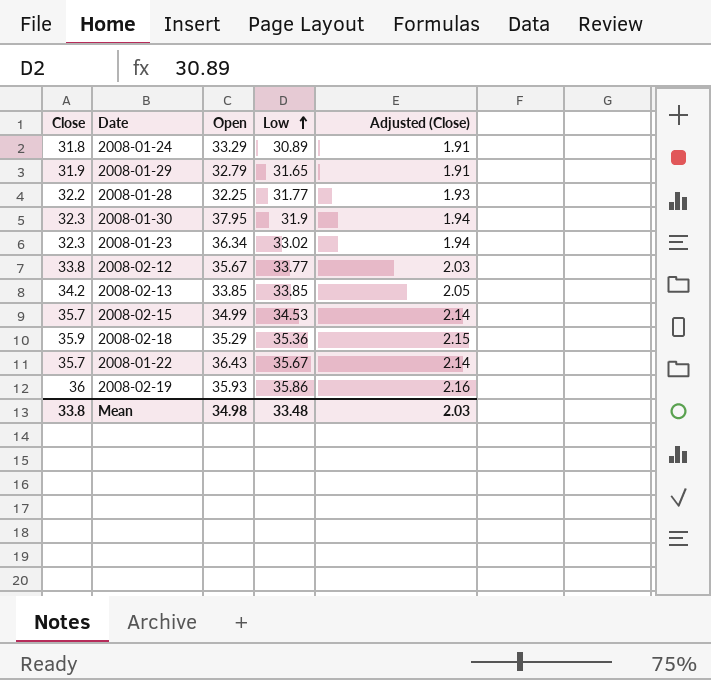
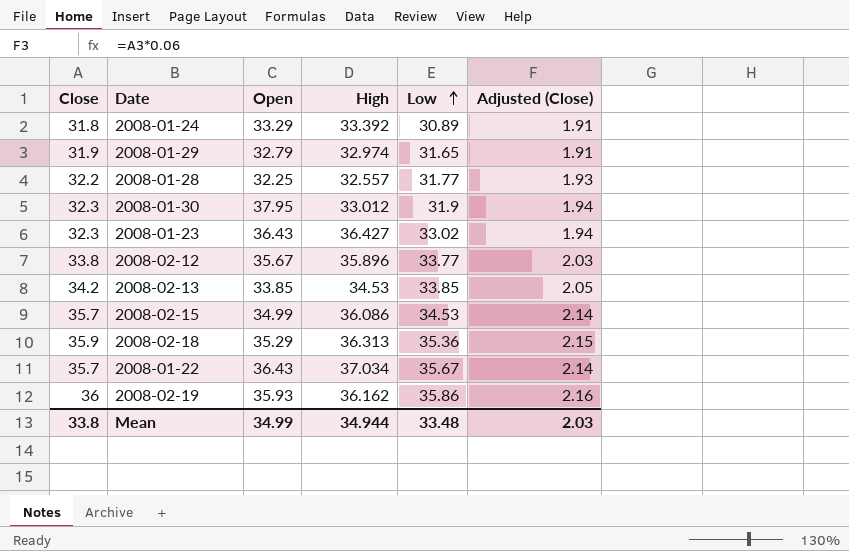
column High | position: none -> 4
2008-01-23 | Open: 36.34 -> 36.43
Mean | Open: 34.98 -> 34.99

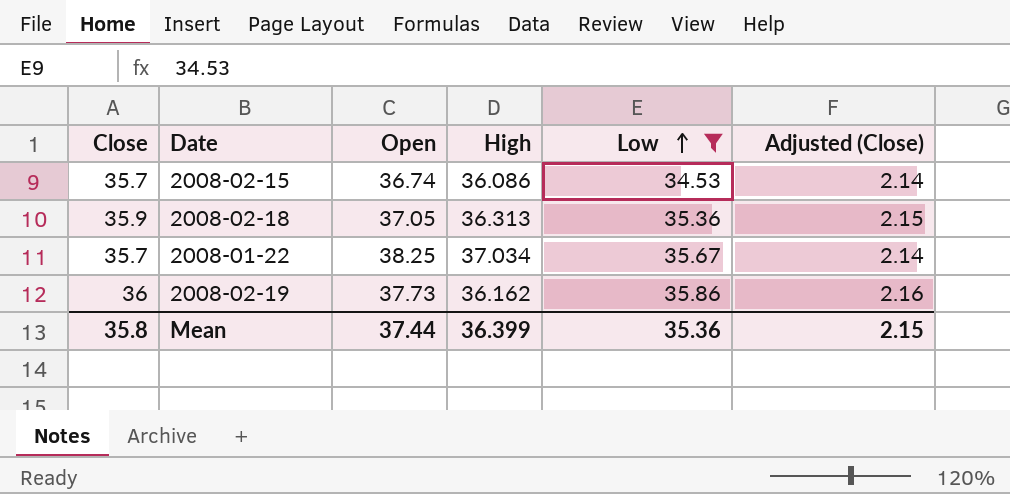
filter: none -> Low >= 34.53
2008-02-15 | Open: 34.99 -> 36.74
2008-02-18 | Open: 35.29 -> 37.05
2008-01-22 | Open: 36.43 -> 38.25
2008-02-19 | Open: 35.93 -> 37.73
Mean | Close: 33.8 -> 35.8
Mean | Open: 34.99 -> 37.44
Mean | High: 34.944 -> 36.399
Mean | Low: 33.48 -> 35.36
Mean | Adjusted (Close): 2.03 -> 2.15

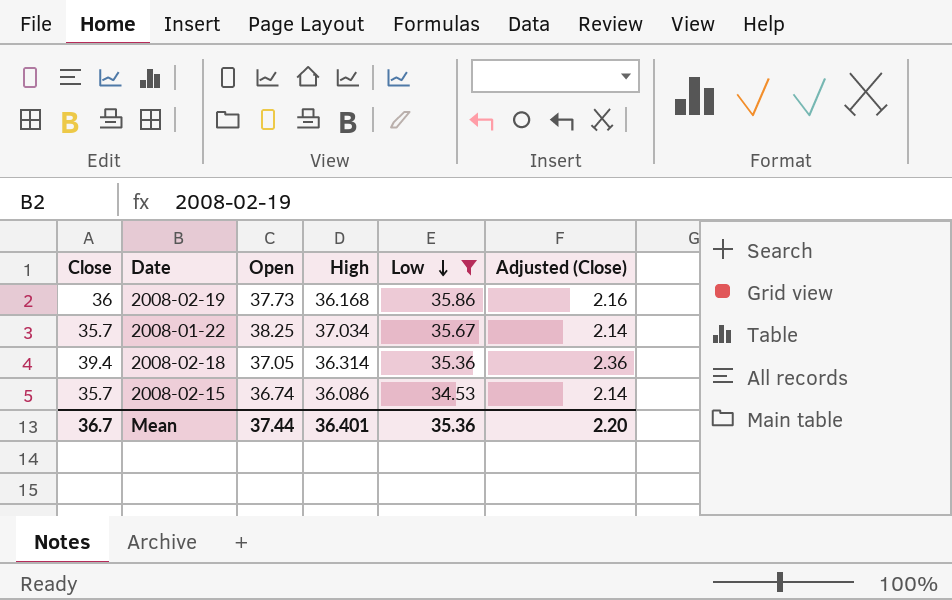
row order: Low ascending -> Low descending
2008-02-19 | High: 36.162 -> 36.168
2008-02-18 | Close: 35.9 -> 39.4
2008-02-18 | High: 36.313 -> 36.314
2008-02-18 | Adjusted (Close): 2.15 -> 2.36
Mean | Close: 35.8 -> 36.7
Mean | High: 36.399 -> 36.401
Mean | Adjusted (Close): 2.15 -> 2.20

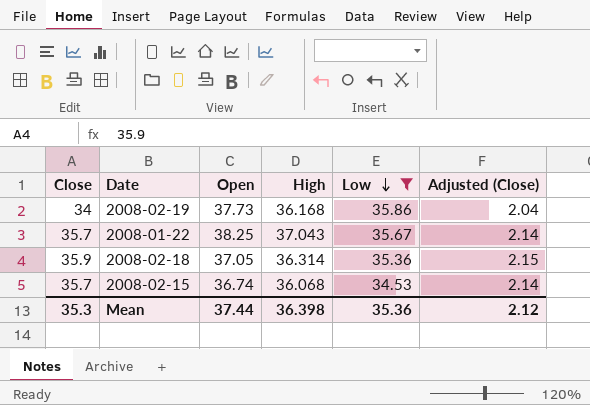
2008-02-19 | Close: 36 -> 34
2008-02-19 | Adjusted (Close): 2.16 -> 2.04
2008-01-22 | High: 37.034 -> 37.043
2008-02-18 | Close: 39.4 -> 35.9
2008-02-18 | Adjusted (Close): 2.36 -> 2.15
2008-02-15 | High: 36.086 -> 36.068
Mean | Close: 36.7 -> 35.3
Mean | High: 36.401 -> 36.398
Mean | Adjusted (Close): 2.20 -> 2.12

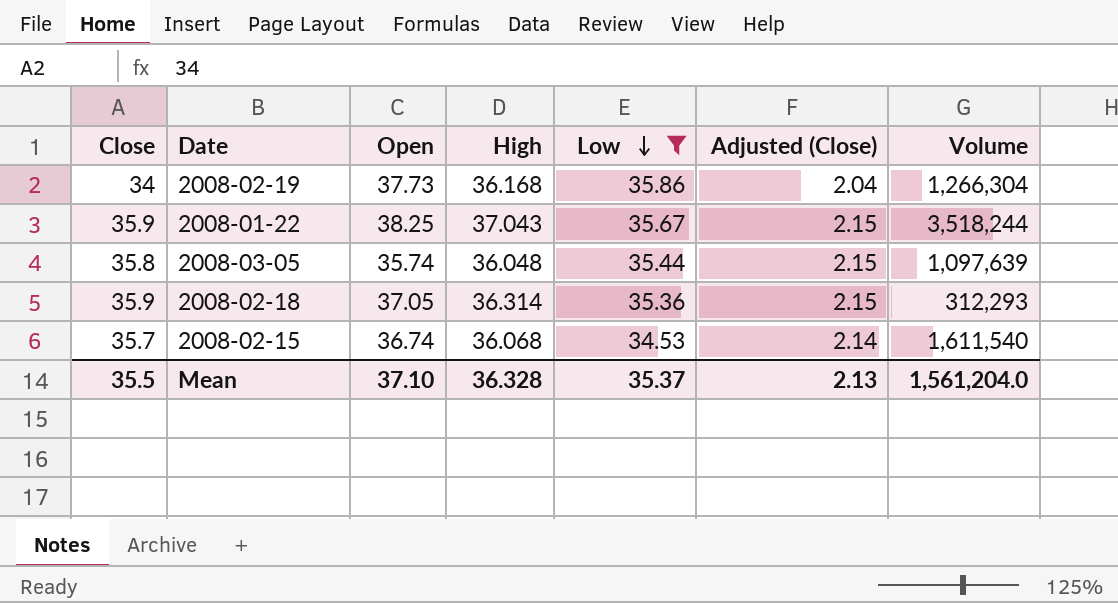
column Volume | position: none -> 7
2008-01-22 | Close: 35.7 -> 35.9
2008-01-22 | Adjusted (Close): 2.14 -> 2.15
row 2008-03-05: none -> 35.8 | 35.74 | 36.048 | 35.44 | 2.15 | 1,097,639
Mean | Close: 35.3 -> 35.5
Mean | Open: 37.44 -> 37.10
Mean | High: 36.398 -> 36.328
Mean | Low: 35.36 -> 35.37
Mean | Adjusted (Close): 2.12 -> 2.13

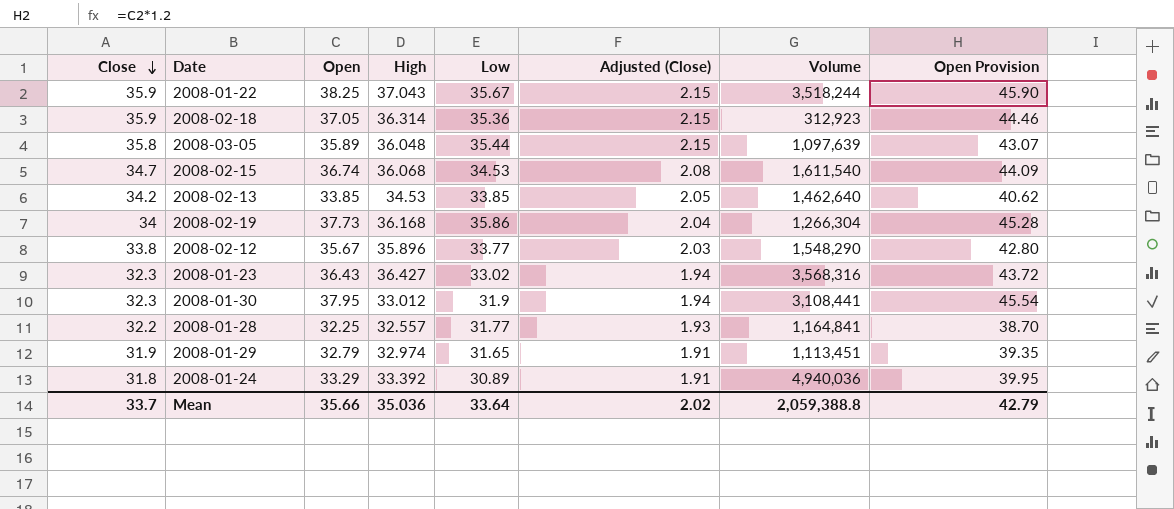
filter: Low >= 34.53 -> none
row order: Low descending -> Close descending
column Open Provision | formula: none -> [Open] * 1.2
2008-02-18 | Volume: 312,293 -> 312,923
2008-03-05 | Open: 35.74 -> 35.89
2008-02-15 | Close: 35.7 -> 34.7
2008-02-15 | Adjusted (Close): 2.14 -> 2.08
Mean | Close: 35.5 -> 33.7
Mean | Open: 37.10 -> 35.66
Mean | High: 36.328 -> 35.036
Mean | Low: 35.37 -> 33.64
Mean | Adjusted (Close): 2.13 -> 2.02
Mean | Volume: 1,561,204.0 -> 2,059,388.8

